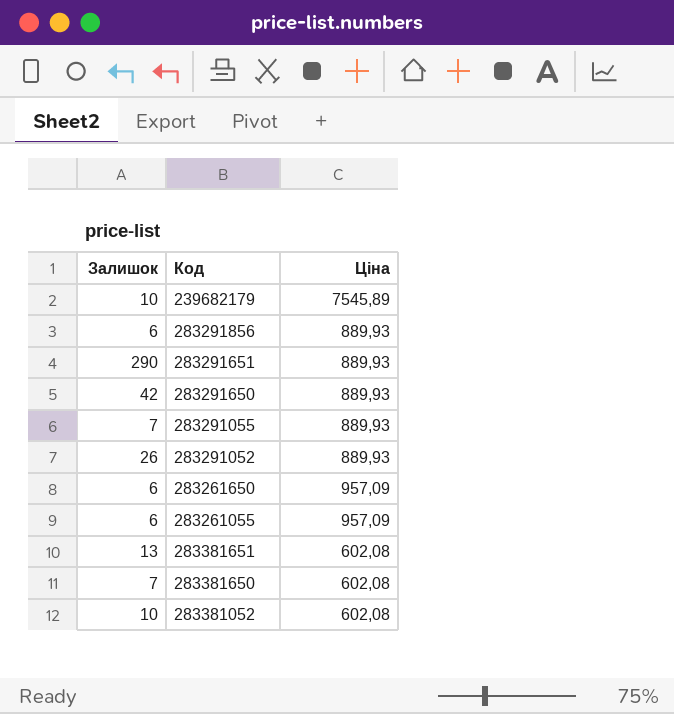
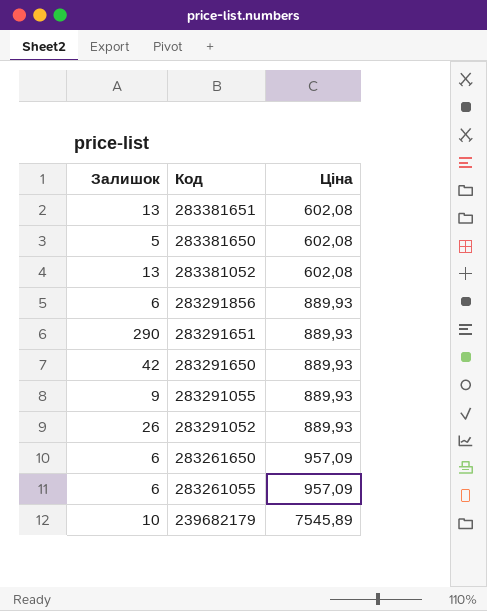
row order: none -> Код descending
283381650 | Залишок: 7 -> 5
283381052 | Залишок: 10 -> 13
283291055 | Залишок: 7 -> 9

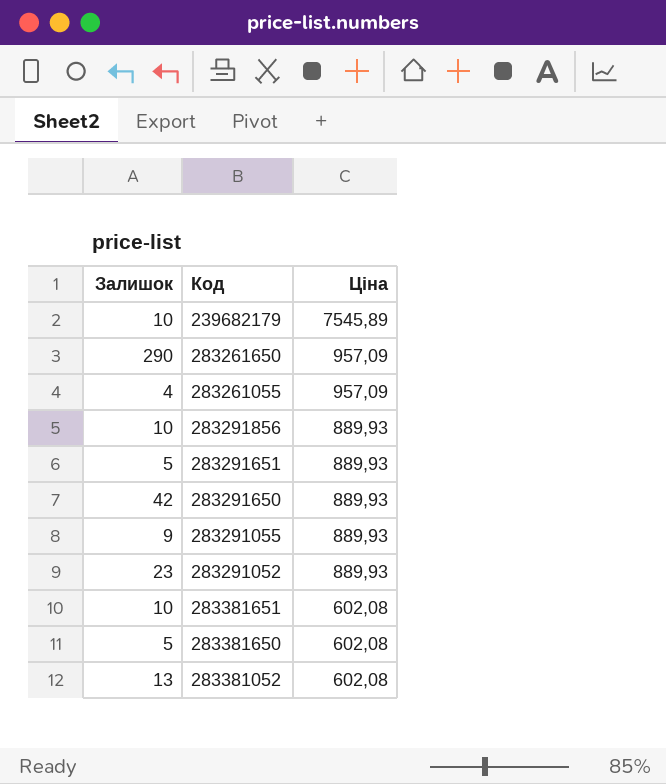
row order: Код descending -> Ціна descending
283261650 | Залишок: 6 -> 290
283261055 | Залишок: 6 -> 4
283291856 | Залишок: 6 -> 10
283291651 | Залишок: 290 -> 5
283291052 | Залишок: 26 -> 23
283381651 | Залишок: 13 -> 10

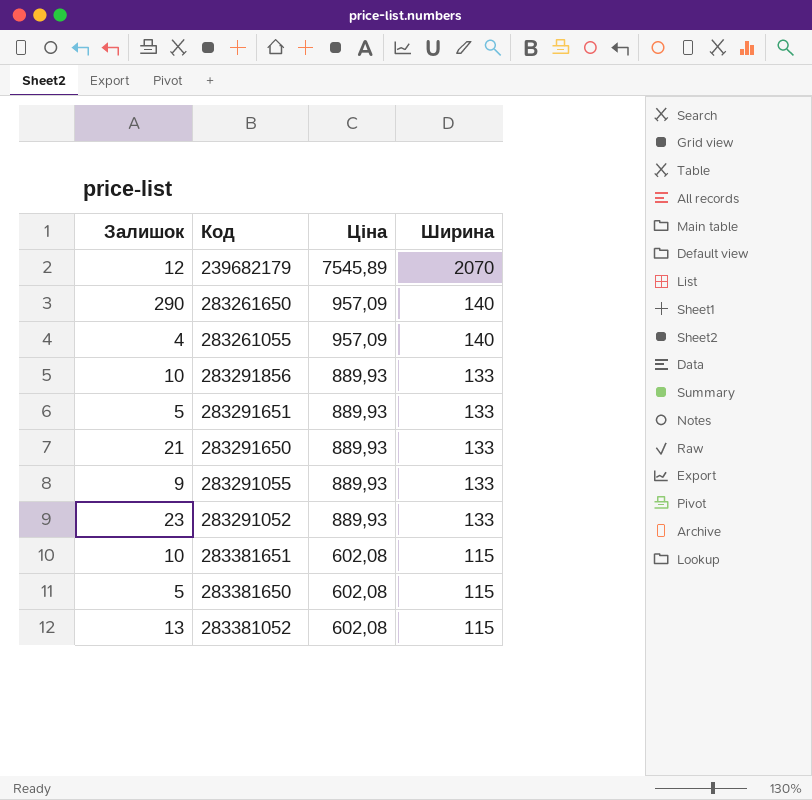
column Ширина | position: none -> 4
239682179 | Залишок: 10 -> 12
283291650 | Залишок: 42 -> 21

